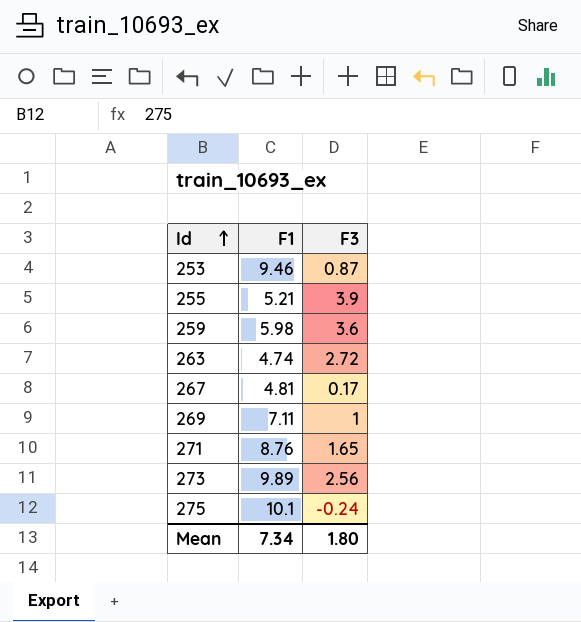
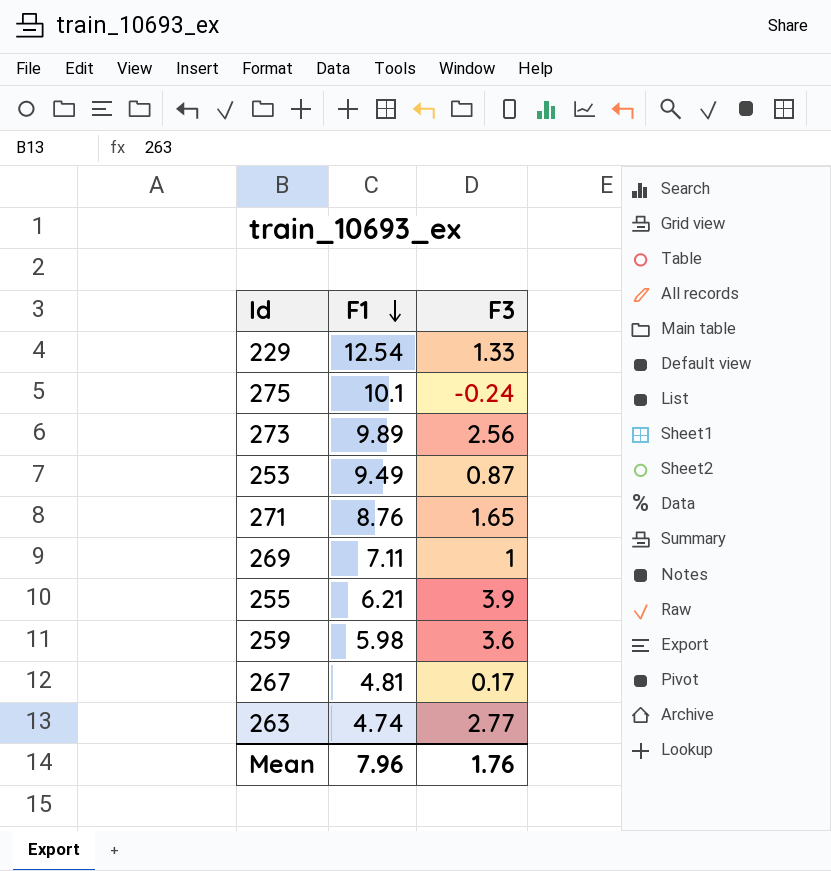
row order: Id ascending -> F1 descending
row 229: none -> 12.54 | 1.33
253 | F1: 9.46 -> 9.49
255 | F1: 5.21 -> 6.21
263 | F3: 2.72 -> 2.77
Mean | F1: 7.34 -> 7.96
Mean | F3: 1.80 -> 1.76

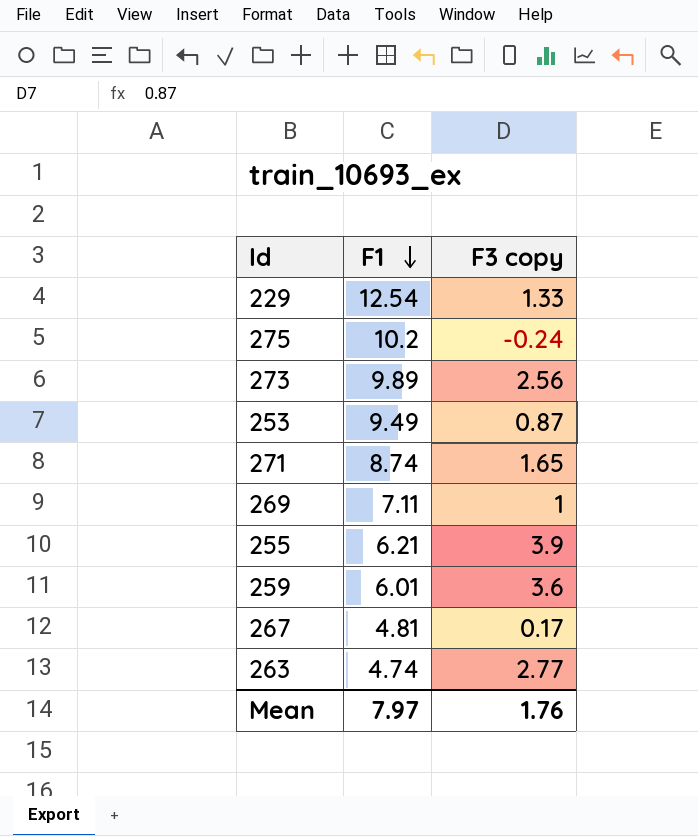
column name: F3 -> F3 copy
275 | F1: 10.1 -> 10.2
271 | F1: 8.76 -> 8.74
259 | F1: 5.98 -> 6.01
Mean | F1: 7.96 -> 7.97

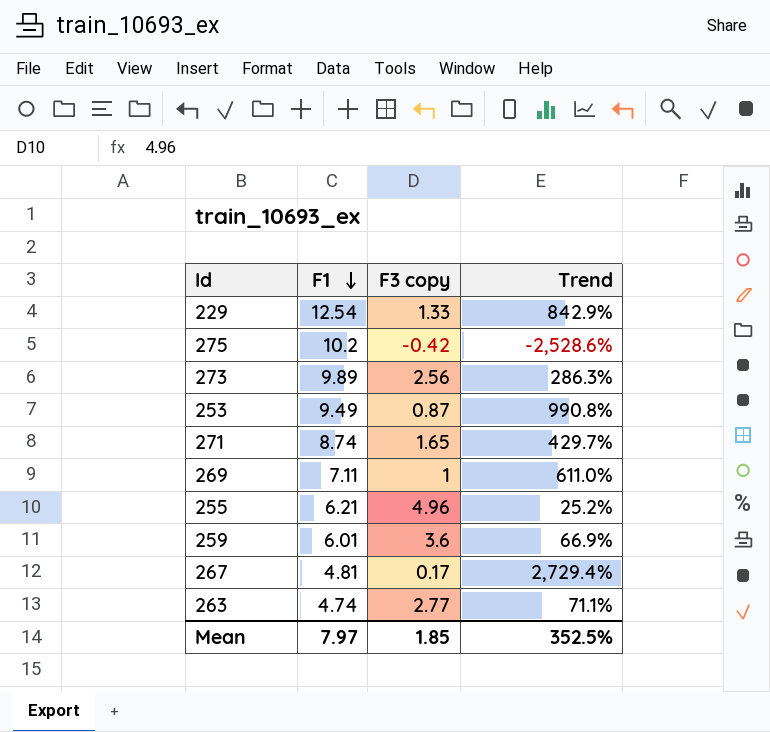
column Trend | formula: none -> ([F1] - [F3 copy]) / [F3 copy]
275 | F3 copy: -0.24 -> -0.42
255 | F3 copy: 3.9 -> 4.96
Mean | F3 copy: 1.76 -> 1.85

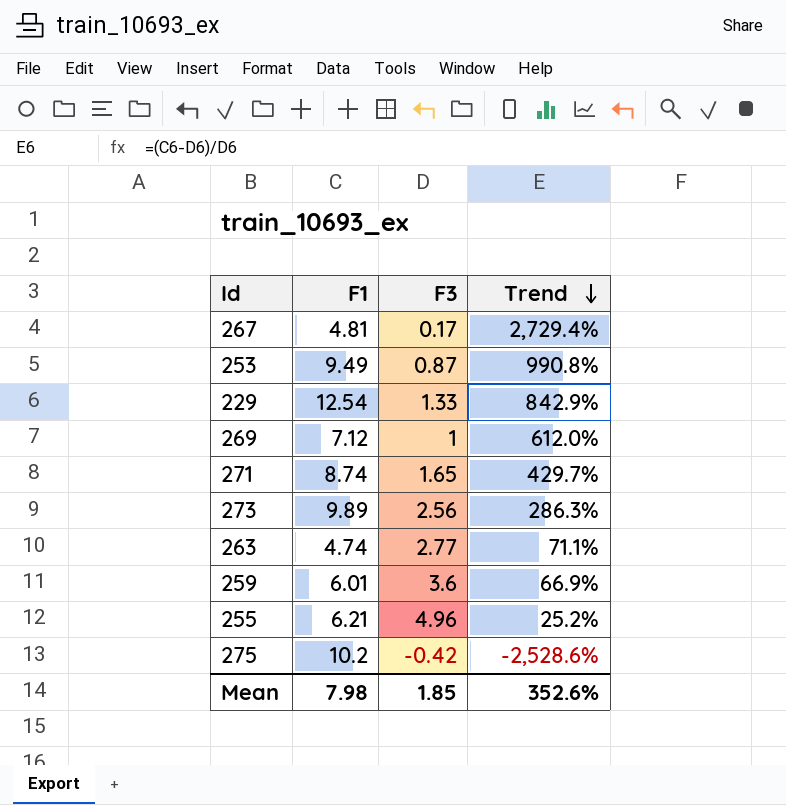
row order: F1 descending -> Trend descending
column name: F3 copy -> F3
269 | F1: 7.11 -> 7.12
269 | Trend: 611.0% -> 612.0%
Mean | F1: 7.97 -> 7.98
Mean | Trend: 352.5% -> 352.6%

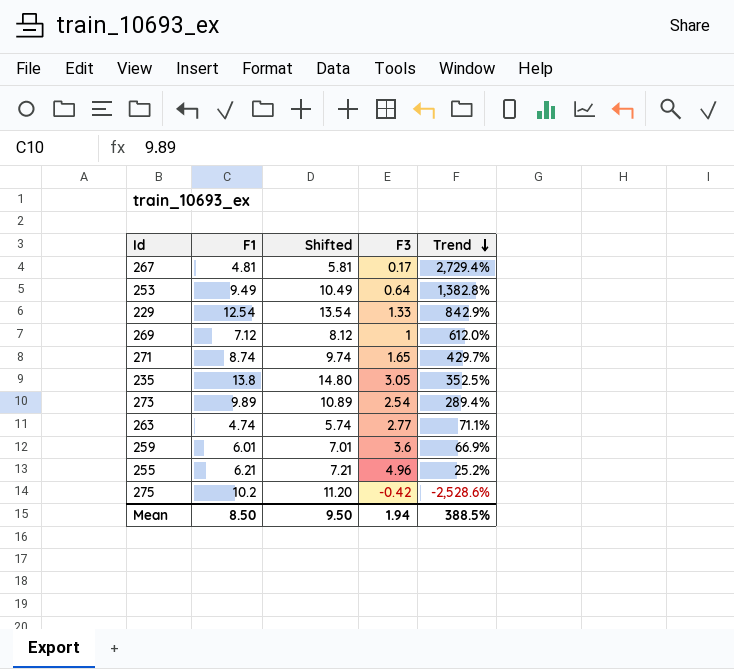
column Shifted | formula: none -> [F1] + 1
253 | F3: 0.87 -> 0.64
253 | Trend: 990.8% -> 1,382.8%
row 235: none -> 13.8 | 14.80 | 3.05 | 352.5%
273 | F3: 2.56 -> 2.54
273 | Trend: 286.3% -> 289.4%
Mean | F1: 7.98 -> 8.50
Mean | F3: 1.85 -> 1.94
Mean | Trend: 352.6% -> 388.5%

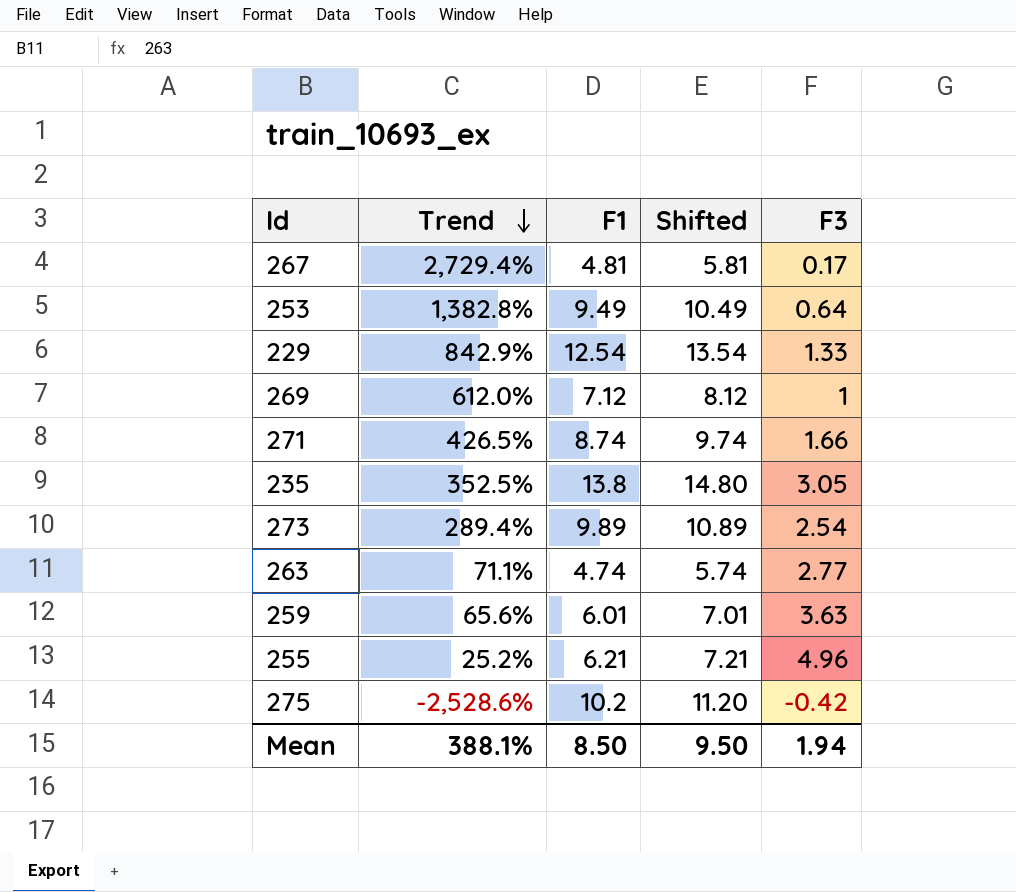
column Trend | position: 5 -> 2
271 | Trend: 429.7% -> 426.5%
271 | F3: 1.65 -> 1.66
259 | Trend: 66.9% -> 65.6%
259 | F3: 3.6 -> 3.63
Mean | Trend: 388.5% -> 388.1%

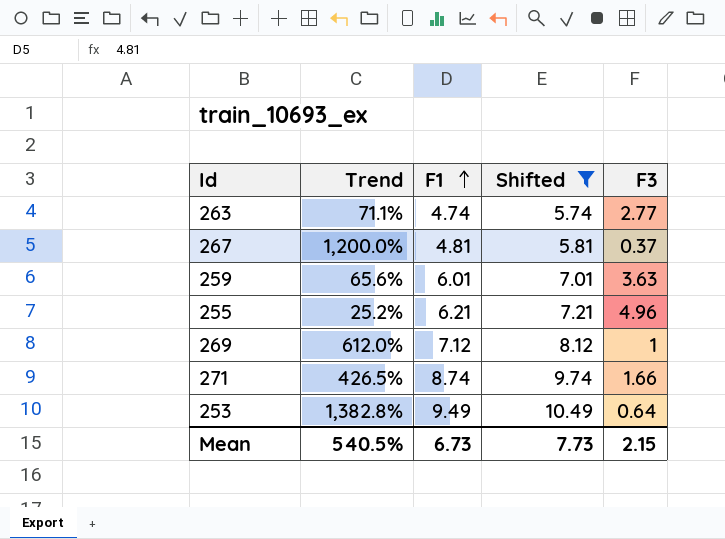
filter: none -> Shifted <= 10.49
row order: Trend descending -> F1 ascending
267 | Trend: 2,729.4% -> 1,200.0%
267 | F3: 0.17 -> 0.37
Mean | Trend: 388.1% -> 540.5%
Mean | F1: 8.50 -> 6.73
Mean | Shifted: 9.50 -> 7.73
Mean | F3: 1.94 -> 2.15

